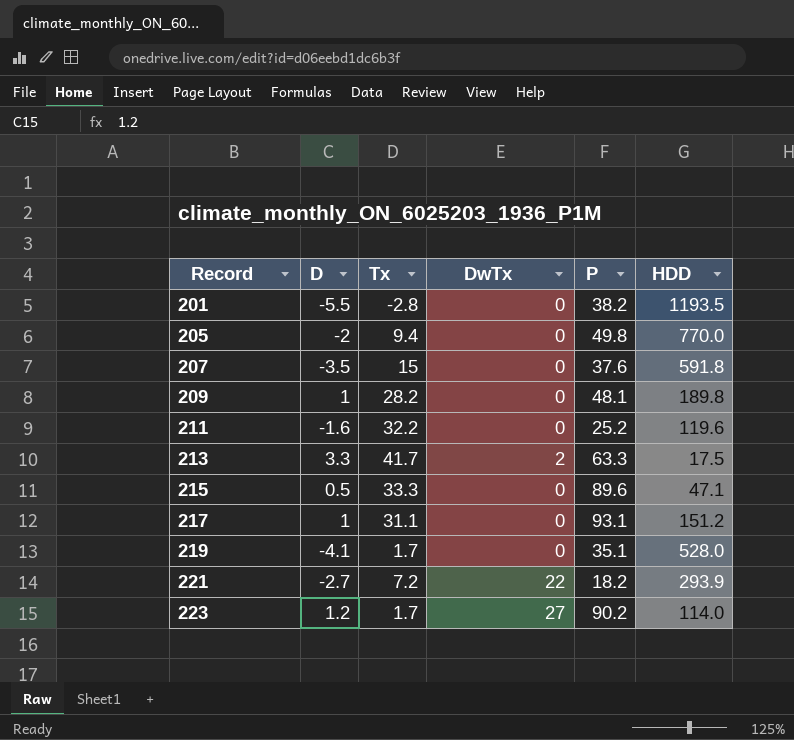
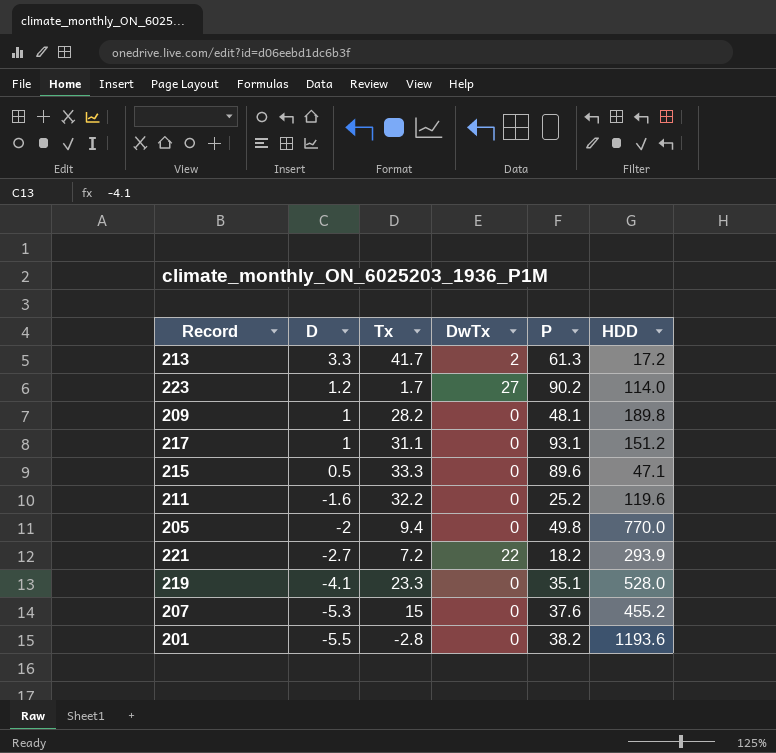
row order: Record ascending -> D descending
213 | P: 63.3 -> 61.3
213 | HDD: 17.5 -> 17.2
219 | Tx: 1.7 -> 23.3
207 | D: -3.5 -> -5.3
207 | HDD: 591.8 -> 455.2
201 | HDD: 1193.5 -> 1193.6

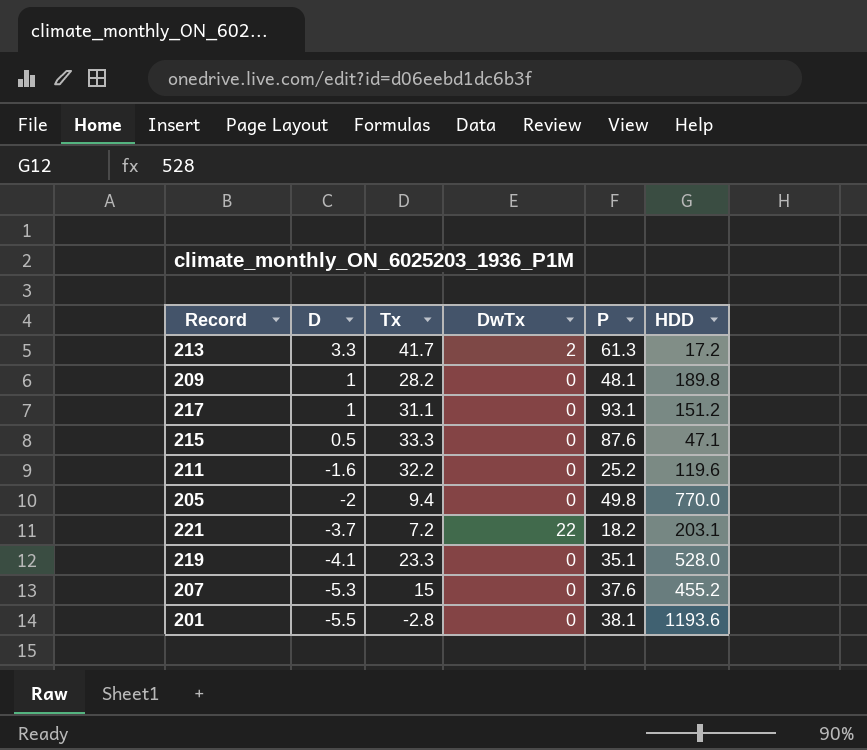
row 223: 1.2 | 1.7 | 27 | 90.2 | 114.0 -> none
215 | P: 89.6 -> 87.6
221 | D: -2.7 -> -3.7
221 | HDD: 293.9 -> 203.1
201 | P: 38.2 -> 38.1

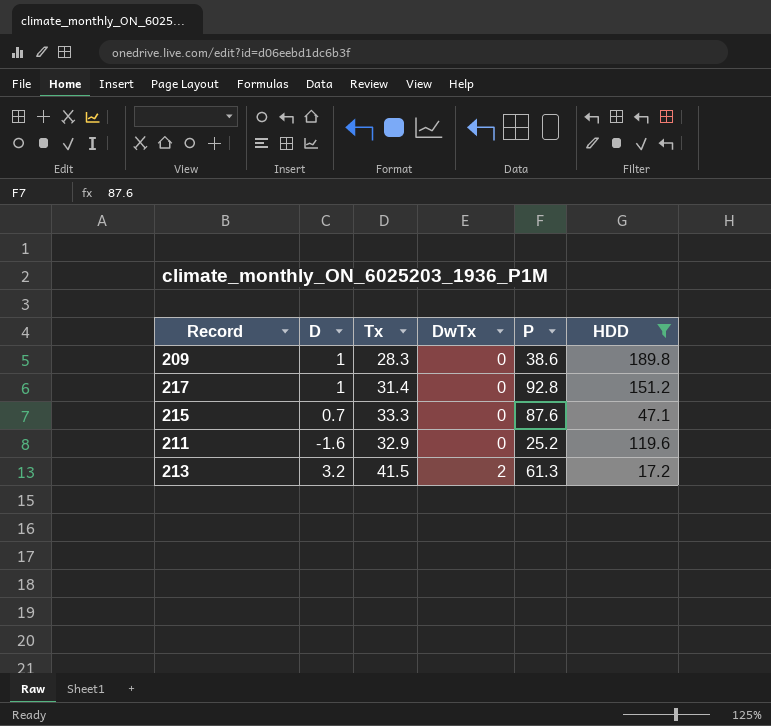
filter: none -> HDD <= 189.8
row order: D descending -> DwTx ascending
209 | Tx: 28.2 -> 28.3
209 | P: 48.1 -> 38.6
217 | Tx: 31.1 -> 31.4
217 | P: 93.1 -> 92.8
215 | D: 0.5 -> 0.7
211 | Tx: 32.2 -> 32.9
213 | D: 3.3 -> 3.2
213 | Tx: 41.7 -> 41.5

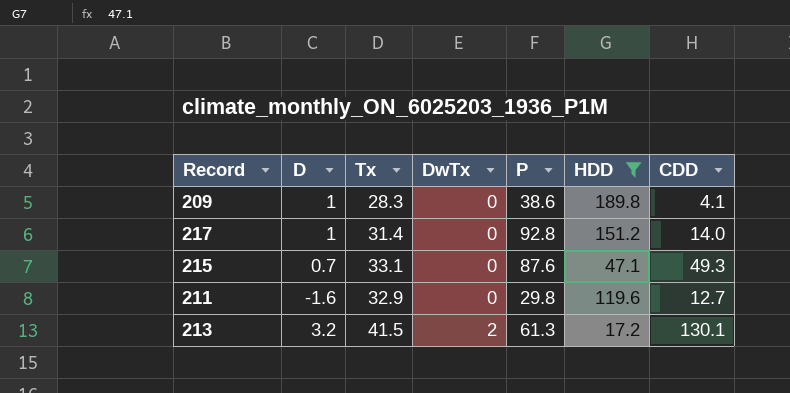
column CDD | position: none -> 7
215 | Tx: 33.3 -> 33.1
211 | P: 25.2 -> 29.8

